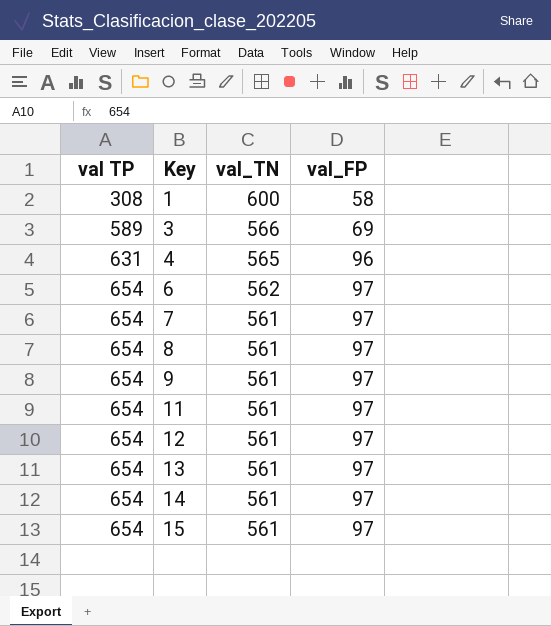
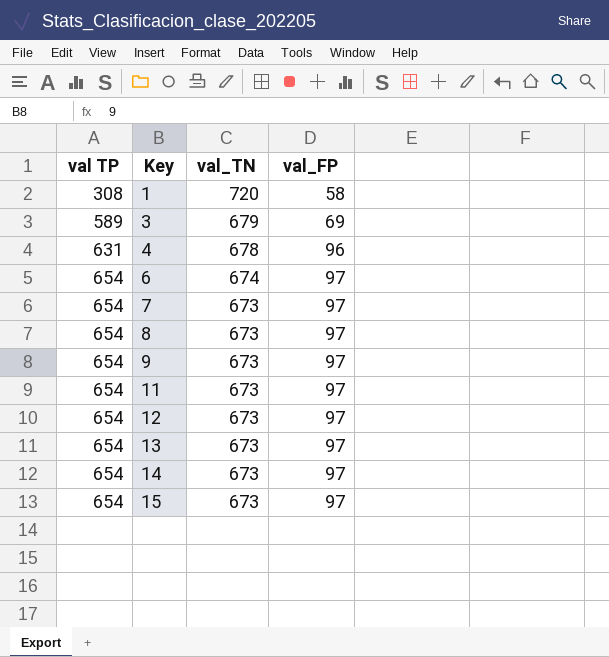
1 | val_TN: 600 -> 720
3 | val_TN: 566 -> 679
4 | val_TN: 565 -> 678
6 | val_TN: 562 -> 674
7 | val_TN: 561 -> 673
8 | val_TN: 561 -> 673
9 | val_TN: 561 -> 673
11 | val_TN: 561 -> 673
12 | val_TN: 561 -> 673
13 | val_TN: 561 -> 673
14 | val_TN: 561 -> 673
15 | val_TN: 561 -> 673

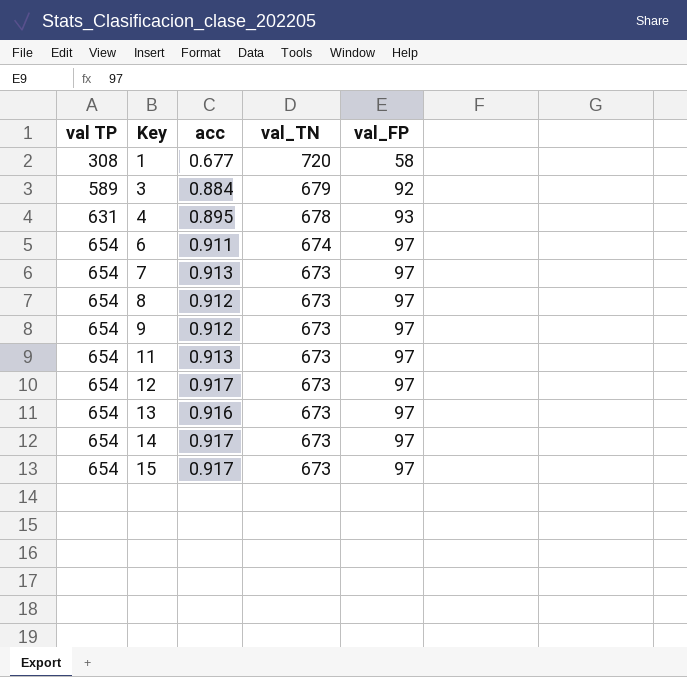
column acc | position: none -> 3
3 | val_FP: 69 -> 92
4 | val_FP: 96 -> 93

